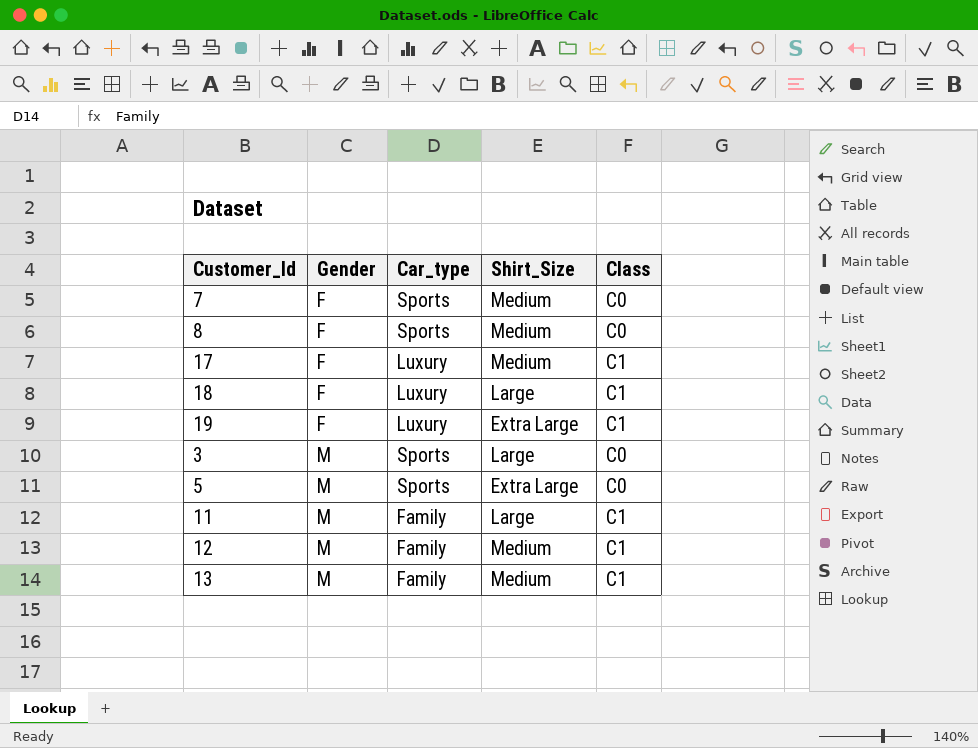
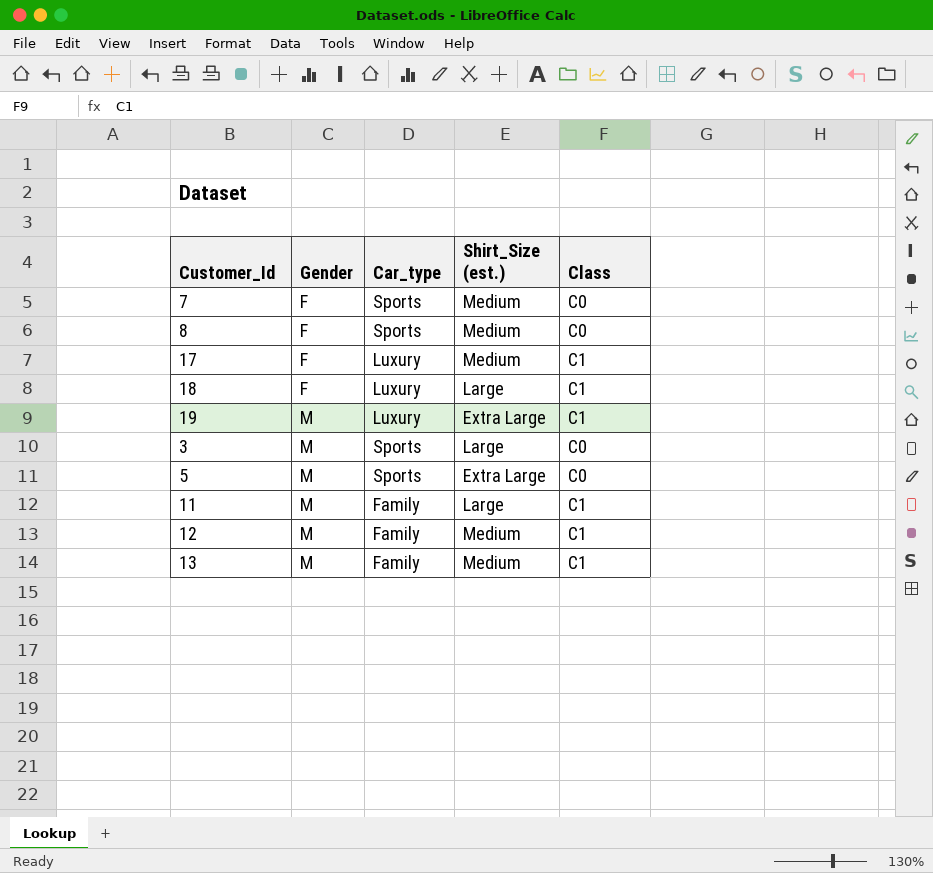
column name: Shirt_Size -> Shirt_Size (est.)
19 | Gender: F -> M

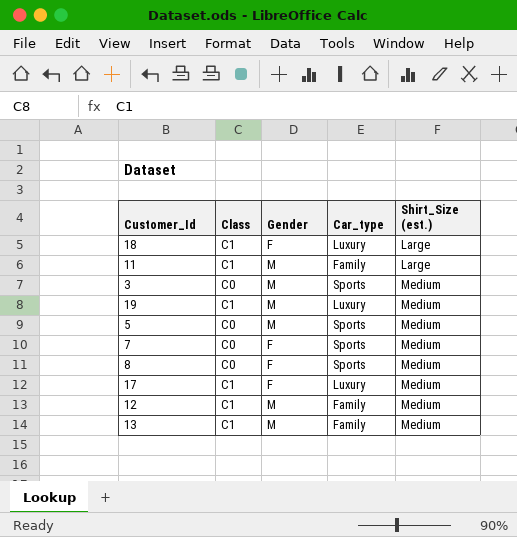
row order: Gender ascending -> Shirt_Size (est.) ascending
column Class | position: 5 -> 2
3 | Shirt_Size (est.): Large -> Medium
19 | Shirt_Size (est.): Extra Large -> Medium
5 | Shirt_Size (est.): Extra Large -> Medium

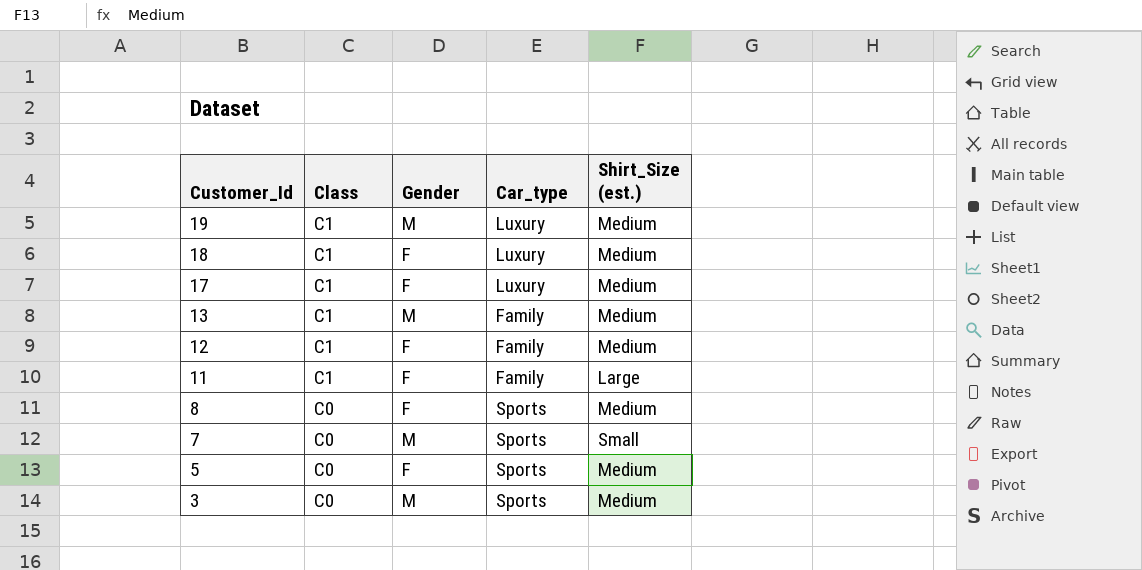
row order: Shirt_Size (est.) ascending -> Customer_Id descending
18 | Shirt_Size (est.): Large -> Medium
12 | Gender: M -> F
11 | Gender: M -> F
7 | Gender: F -> M
7 | Shirt_Size (est.): Medium -> Small
5 | Gender: M -> F

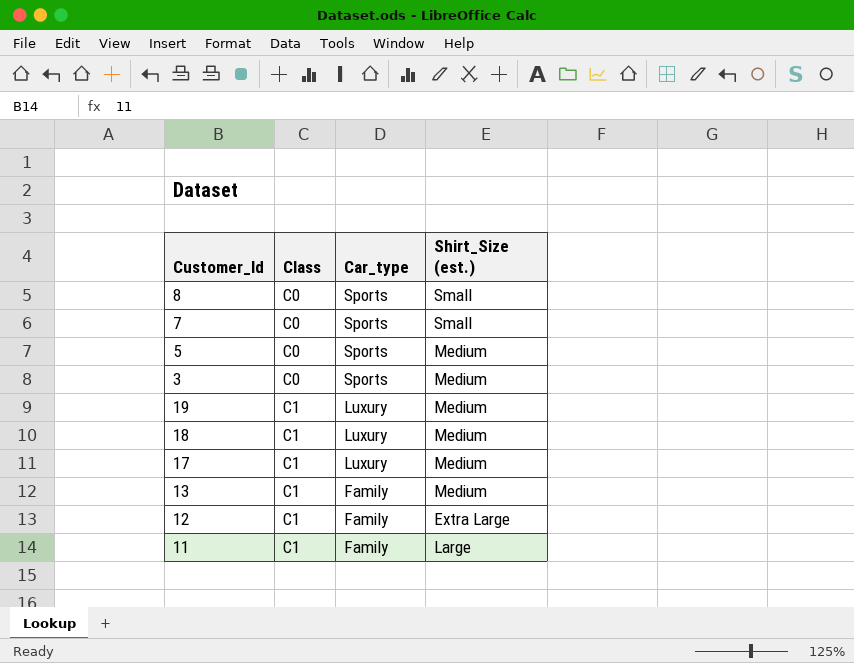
row order: Customer_Id descending -> Class ascending
column Gender | position: 3 -> none
8 | Shirt_Size (est.): Medium -> Small
12 | Shirt_Size (est.): Medium -> Extra Large

